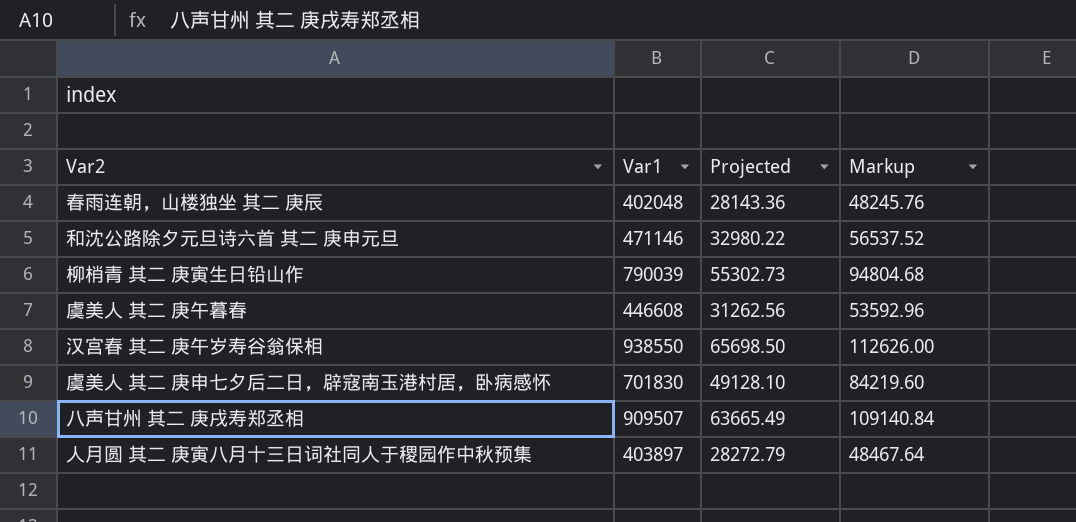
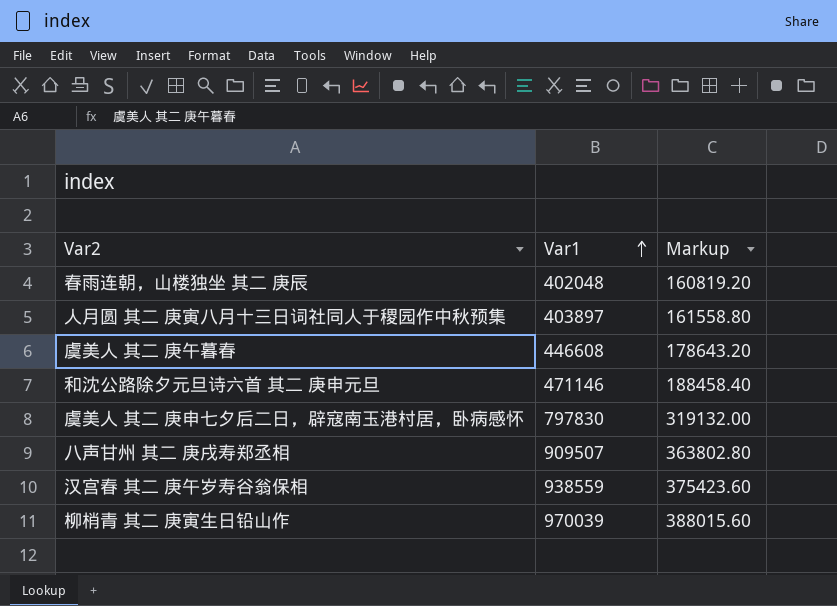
row order: none -> Var1 ascending
column Projected | formula: [Var1] * 0.07 -> none
column Markup | formula: [Var1] * 0.12 -> [Var1] * 0.4
虞美人 其二 庚申七夕后二日，辟寇南玉港村居，卧病感怀 | Var1: 701830 -> 797830
汉宫春 其二 庚午岁寿谷翁保相 | Var1: 938550 -> 938559
柳梢青 其二 庚寅生日铅山作 | Var1: 790039 -> 970039

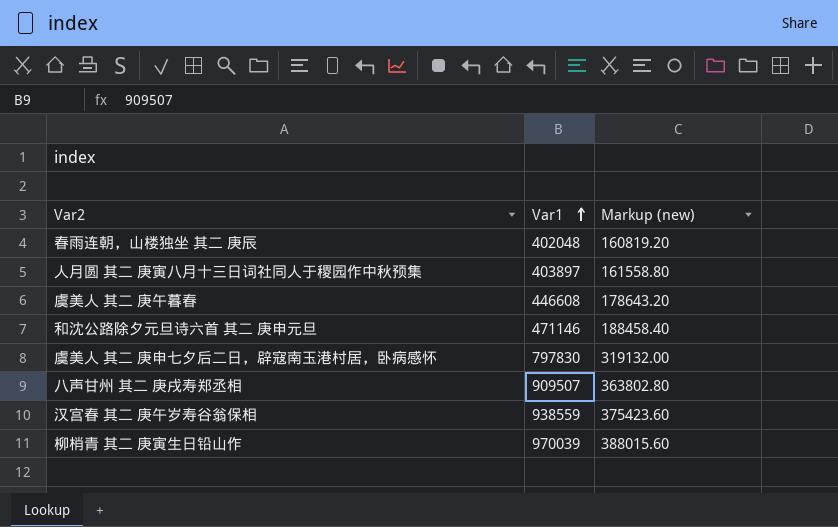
column name: Markup -> Markup (new)

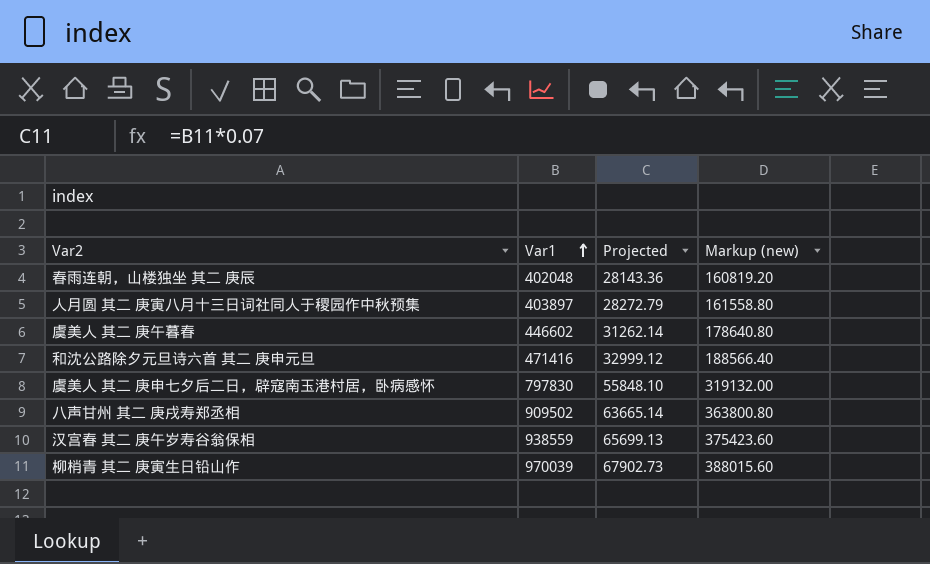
column Projected | formula: none -> [Var1] * 0.07
虞美人 其二 庚午暮春 | Var1: 446608 -> 446602
虞美人 其二 庚午暮春 | Markup (new): 178643.20 -> 178640.80
和沈公路除夕元旦诗六首 其二 庚申元旦 | Var1: 471146 -> 471416
和沈公路除夕元旦诗六首 其二 庚申元旦 | Markup (new): 188458.40 -> 188566.40
八声甘州 其二 庚戌寿郑丞相 | Var1: 909507 -> 909502
八声甘州 其二 庚戌寿郑丞相 | Markup (new): 363802.80 -> 363800.80

